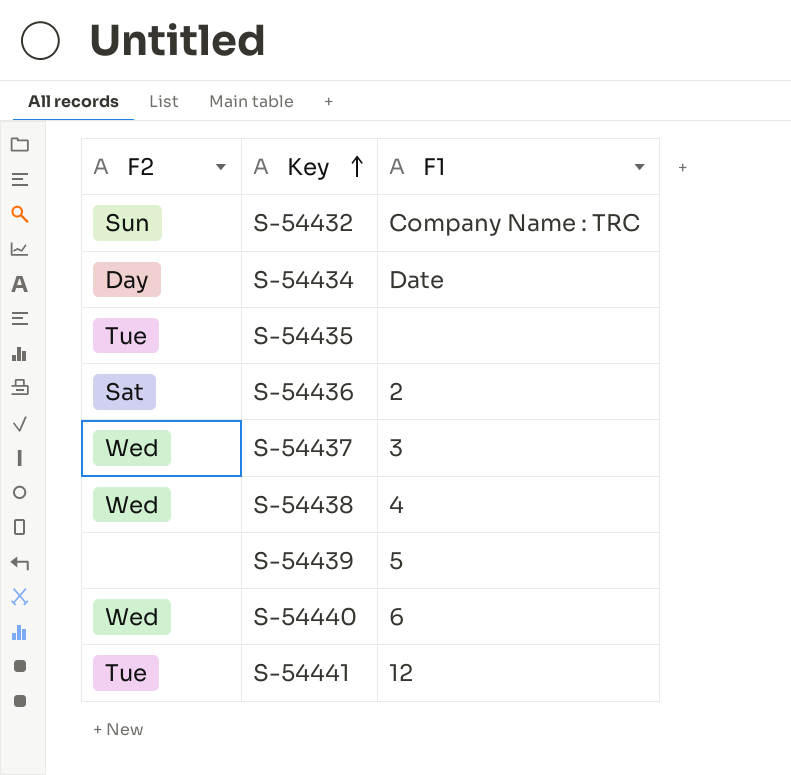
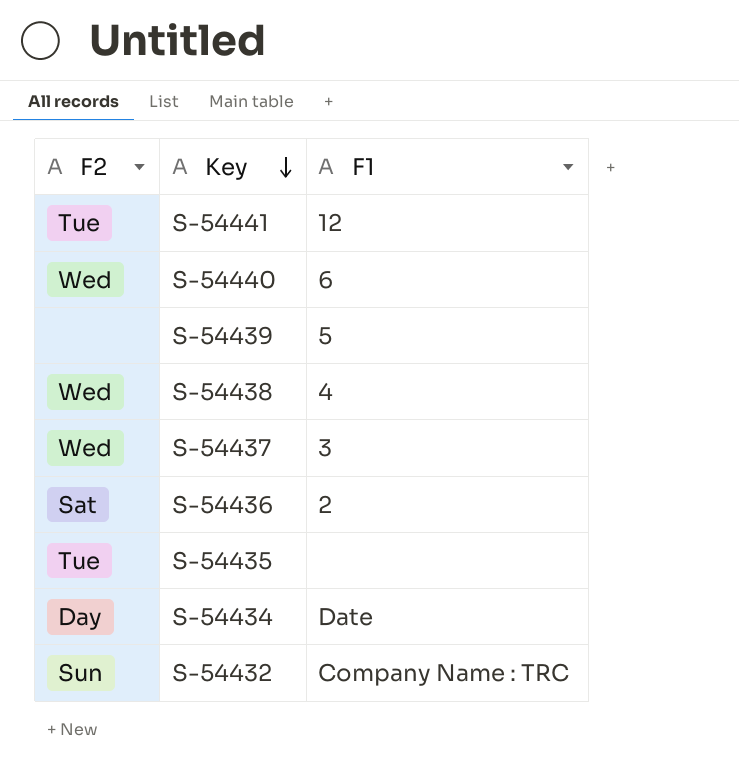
row order: Key ascending -> Key descending

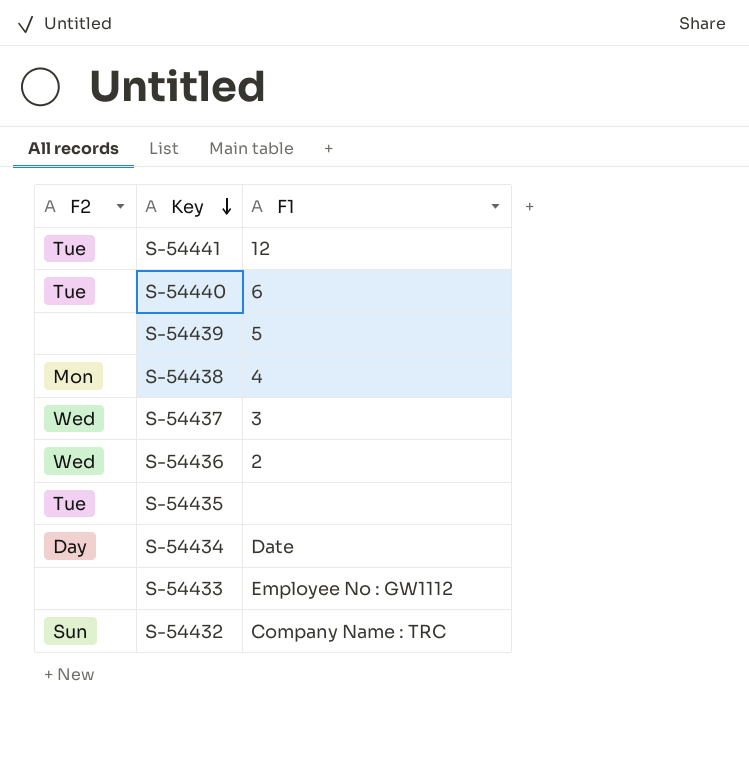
S-54440 | F2: Wed -> Tue
S-54438 | F2: Wed -> Mon
S-54436 | F2: Sat -> Wed
row S-54433: none -> none | Employee No : GW1112

